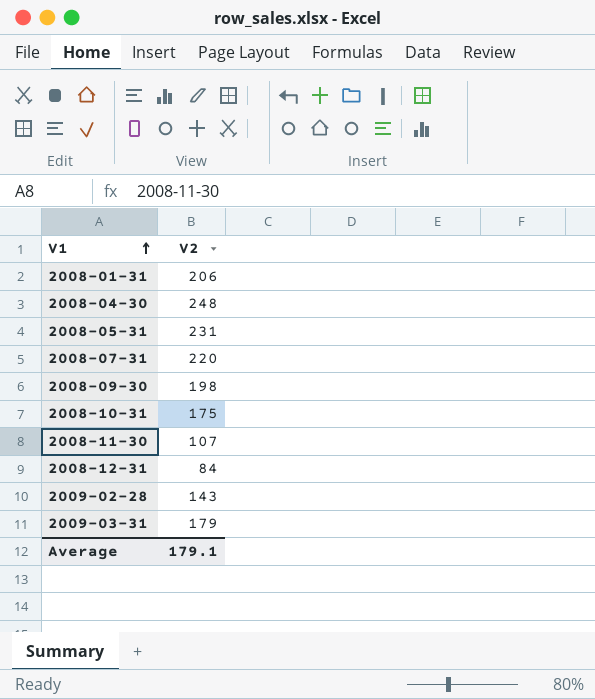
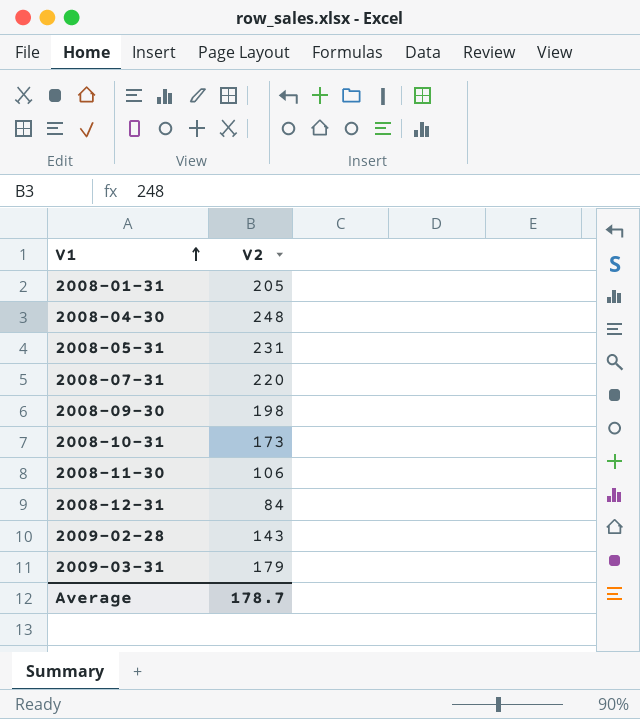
2008-01-31 | V2: 206 -> 205
2008-10-31 | V2: 175 -> 173
2008-11-30 | V2: 107 -> 106
Average | V2: 179.1 -> 178.7

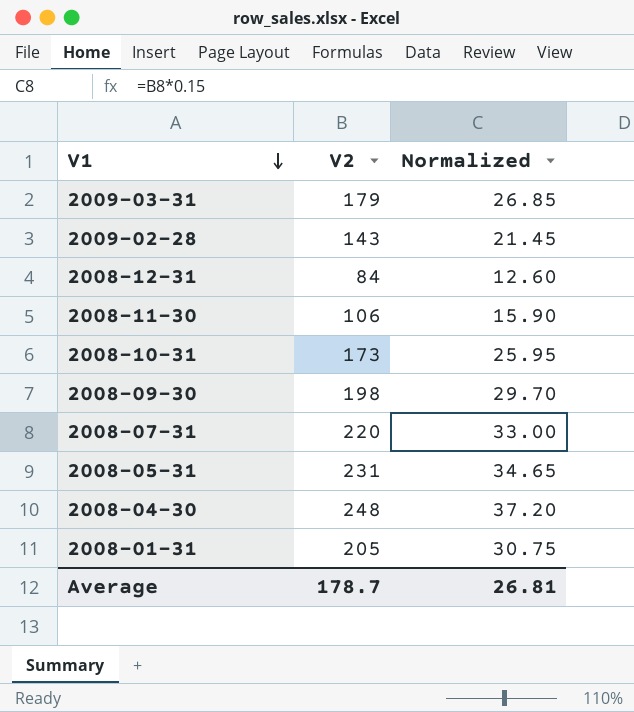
row order: V1 ascending -> V1 descending
column Normalized | formula: none -> [V2] * 0.15

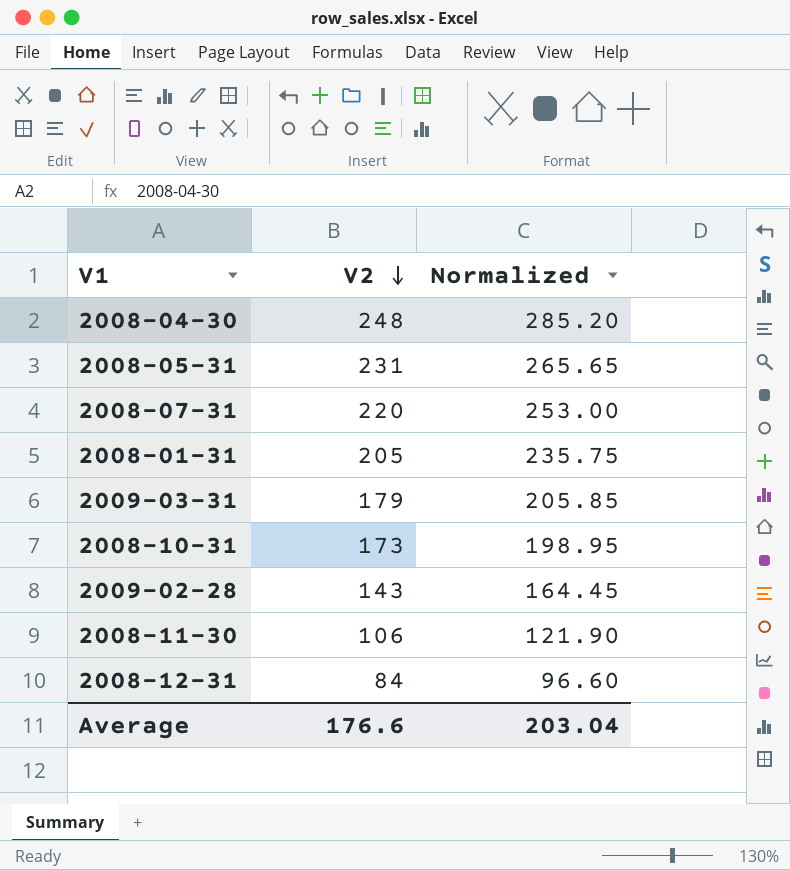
row order: V1 descending -> V2 descending
column Normalized | formula: [V2] * 0.15 -> [V2] * 1.15
row 2008-09-30: 198 | 29.70 -> none
Average | V2: 178.7 -> 176.6
Average | Normalized: 26.81 -> 203.04

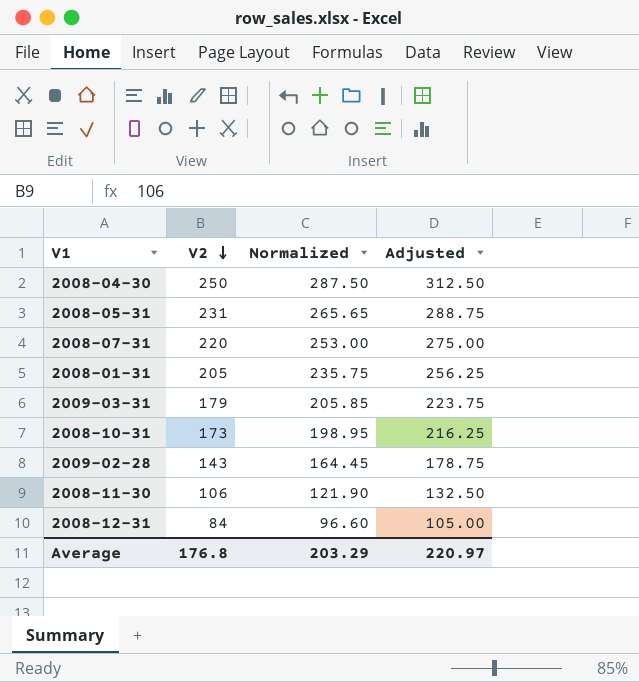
column Adjusted | formula: none -> [V2] * 1.25
2008-04-30 | V2: 248 -> 250
2008-04-30 | Normalized: 285.20 -> 287.50
Average | V2: 176.6 -> 176.8
Average | Normalized: 203.04 -> 203.29

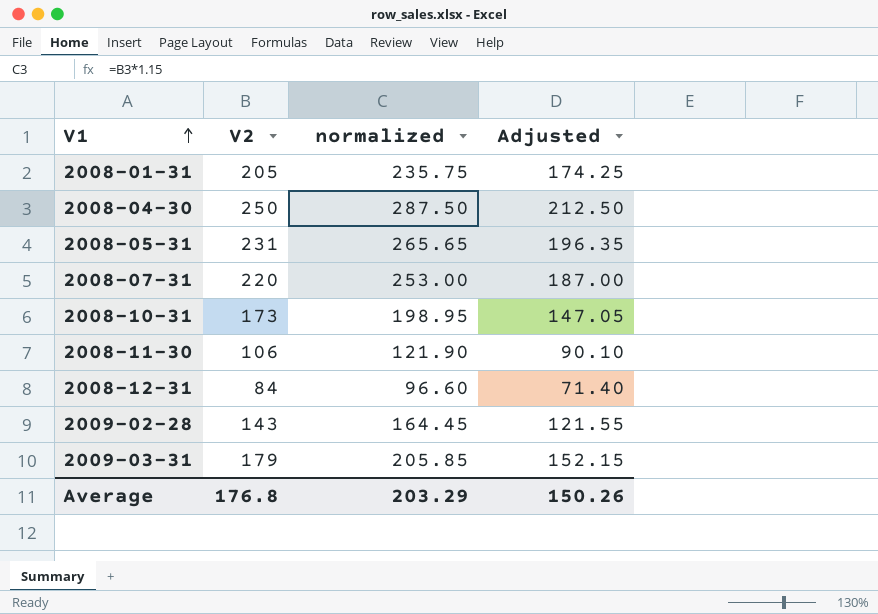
row order: V2 descending -> V1 ascending
column name: Normalized -> normalized
column Adjusted | formula: [V2] * 1.25 -> [V2] * 0.85
Average | Adjusted: 220.97 -> 150.26

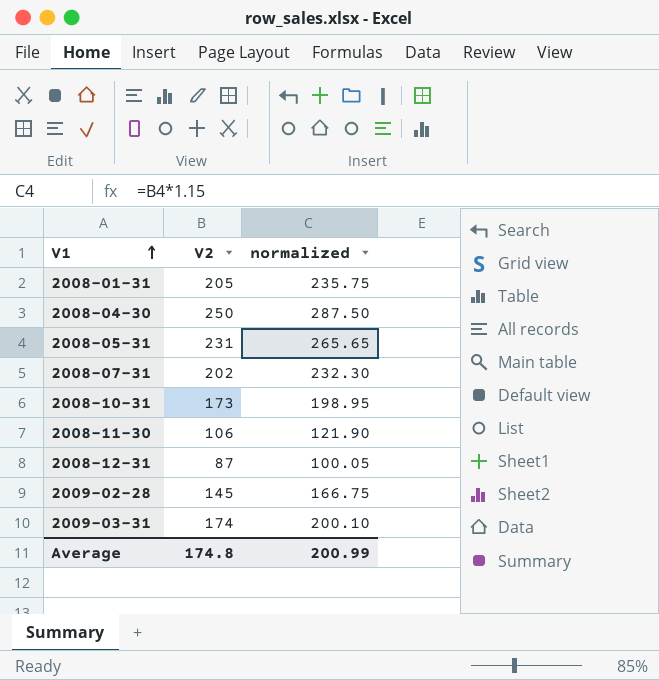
column Adjusted | formula: [V2] * 0.85 -> none
2008-07-31 | V2: 220 -> 202
2008-07-31 | normalized: 253.00 -> 232.30
2008-12-31 | V2: 84 -> 87
2008-12-31 | normalized: 96.60 -> 100.05
2009-02-28 | V2: 143 -> 145
2009-02-28 | normalized: 164.45 -> 166.75
2009-03-31 | V2: 179 -> 174
2009-03-31 | normalized: 205.85 -> 200.10
Average | V2: 176.8 -> 174.8
Average | normalized: 203.29 -> 200.99

